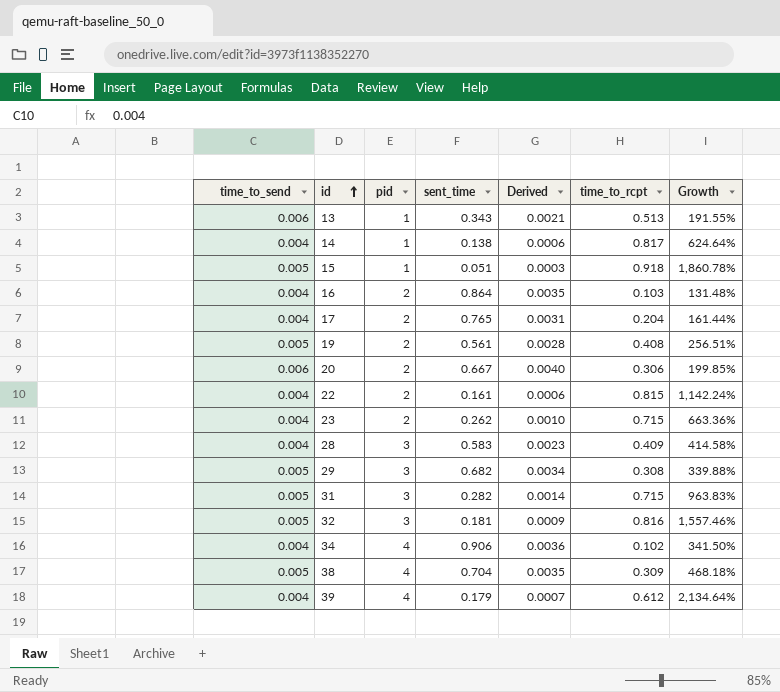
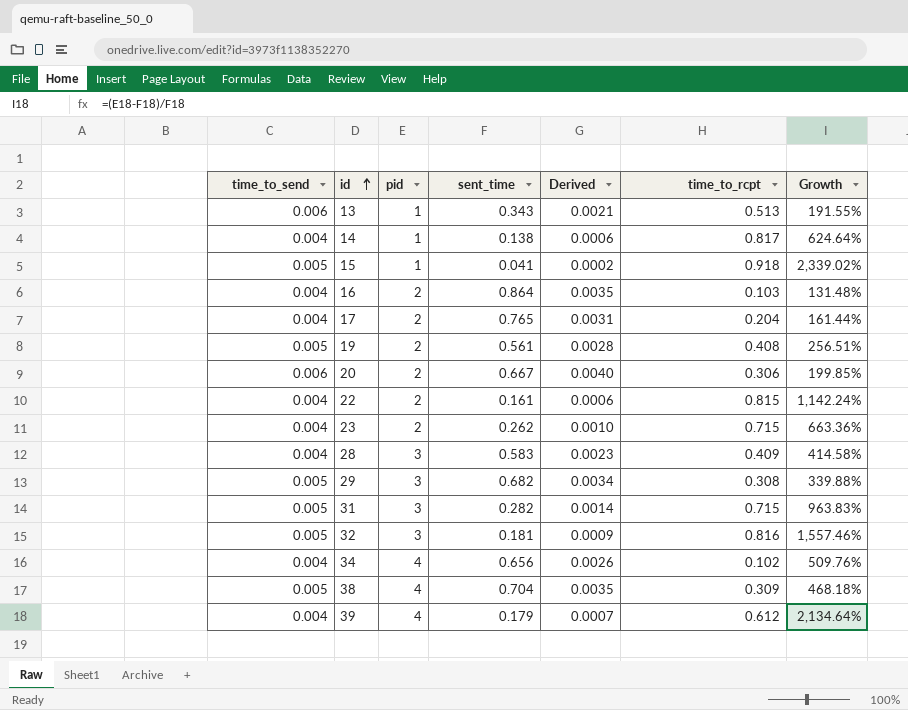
15 | sent_time: 0.051 -> 0.041
15 | Derived: 0.0003 -> 0.0002
15 | Growth: 1,860.78% -> 2,339.02%
34 | sent_time: 0.906 -> 0.656
34 | Derived: 0.0036 -> 0.0026
34 | Growth: 341.50% -> 509.76%

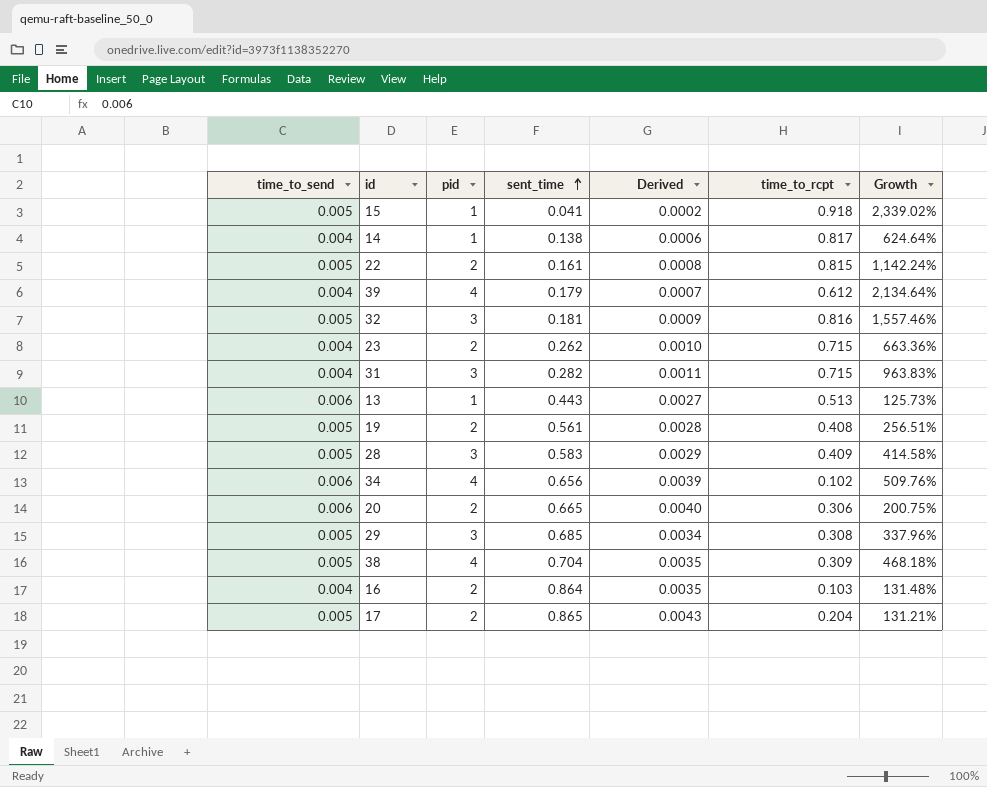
row order: id ascending -> sent_time ascending
22 | time_to_send: 0.004 -> 0.005
22 | Derived: 0.0006 -> 0.0008
31 | time_to_send: 0.005 -> 0.004
31 | Derived: 0.0014 -> 0.0011
13 | sent_time: 0.343 -> 0.443
13 | Derived: 0.0021 -> 0.0027
13 | Growth: 191.55% -> 125.73%
28 | time_to_send: 0.004 -> 0.005
28 | Derived: 0.0023 -> 0.0029
34 | time_to_send: 0.004 -> 0.006
34 | Derived: 0.0026 -> 0.0039
20 | sent_time: 0.667 -> 0.665
20 | Growth: 199.85% -> 200.75%
29 | sent_time: 0.682 -> 0.685
29 | Growth: 339.88% -> 337.96%
17 | time_to_send: 0.004 -> 0.005
17 | sent_time: 0.765 -> 0.865
17 | Derived: 0.0031 -> 0.0043
17 | Growth: 161.44% -> 131.21%

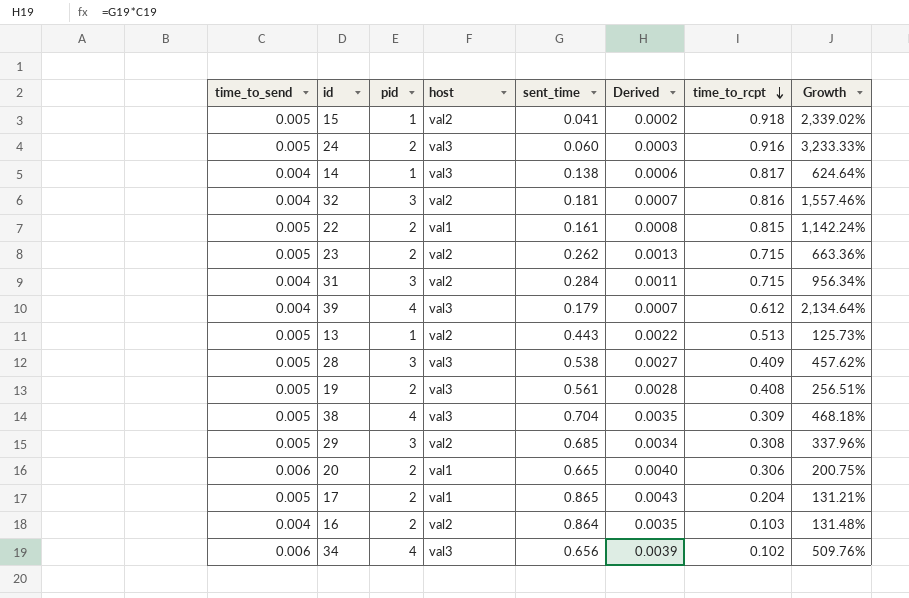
row order: sent_time ascending -> time_to_rcpt descending
column host | position: none -> 4
row 24: none -> 0.005 | 2 | val3 | 0.060 | 0.0003 | 0.916 | 3,233.33%
32 | time_to_send: 0.005 -> 0.004
32 | Derived: 0.0009 -> 0.0007
23 | time_to_send: 0.004 -> 0.005
23 | Derived: 0.0010 -> 0.0013
31 | sent_time: 0.282 -> 0.284
31 | Growth: 963.83% -> 956.34%
13 | time_to_send: 0.006 -> 0.005
13 | Derived: 0.0027 -> 0.0022
28 | sent_time: 0.583 -> 0.538
28 | Derived: 0.0029 -> 0.0027
28 | Growth: 414.58% -> 457.62%

